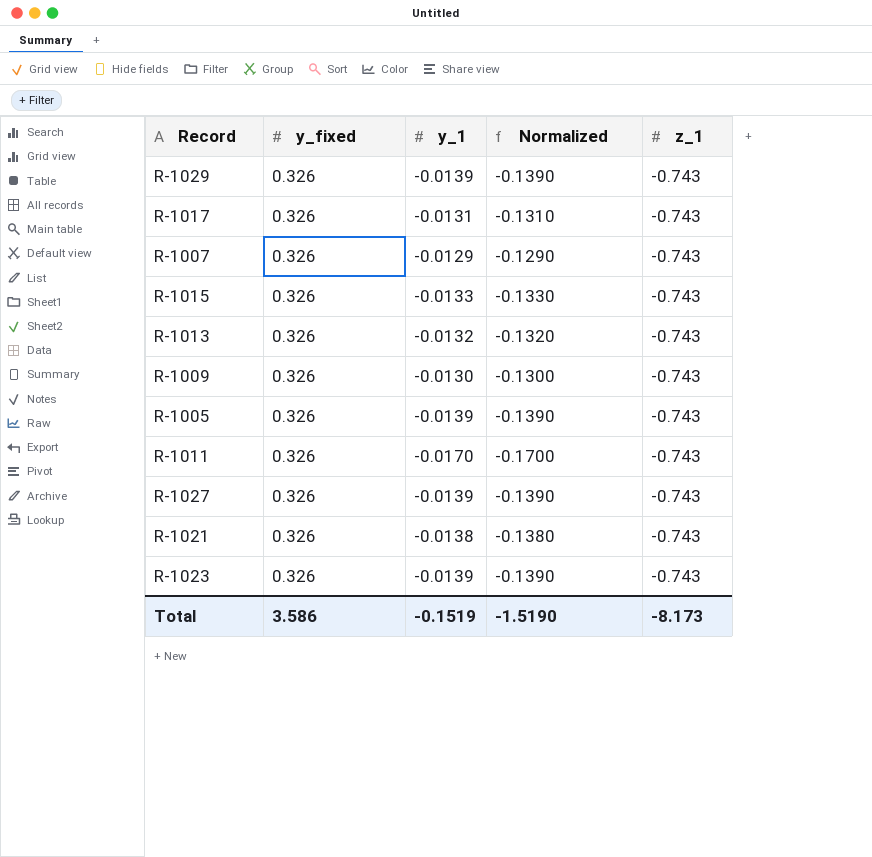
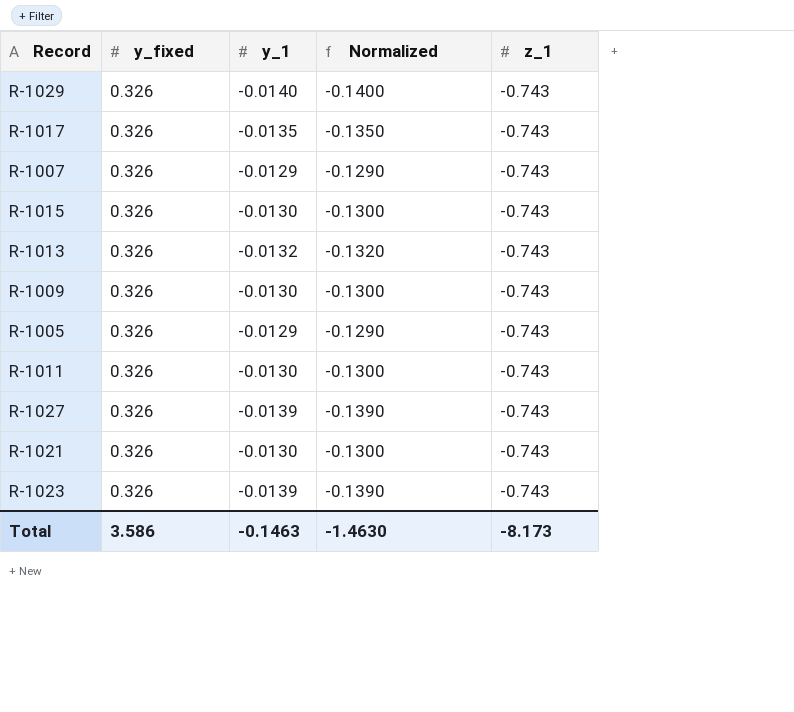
R-1029 | y_1: -0.0139 -> -0.0140
R-1029 | Normalized: -0.1390 -> -0.1400
R-1017 | y_1: -0.0131 -> -0.0135
R-1017 | Normalized: -0.1310 -> -0.1350
R-1015 | y_1: -0.0133 -> -0.0130
R-1015 | Normalized: -0.1330 -> -0.1300
R-1005 | y_1: -0.0139 -> -0.0129
R-1005 | Normalized: -0.1390 -> -0.1290
R-1011 | y_1: -0.0170 -> -0.0130
R-1011 | Normalized: -0.1700 -> -0.1300
R-1021 | y_1: -0.0138 -> -0.0130
R-1021 | Normalized: -0.1380 -> -0.1300
Total | y_1: -0.1519 -> -0.1463
Total | Normalized: -1.5190 -> -1.4630

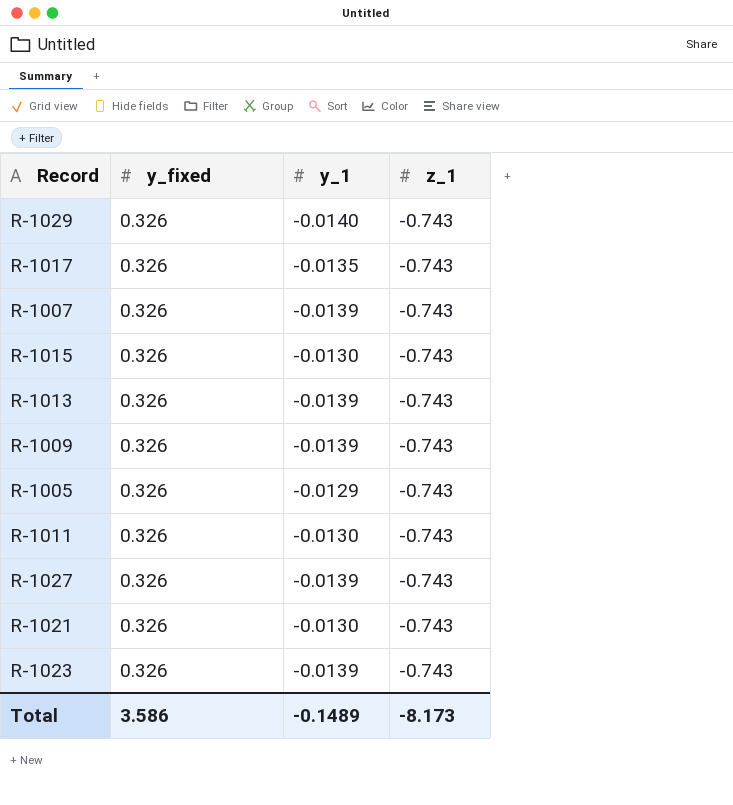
column Normalized | formula: [y_1] * 10 -> none
R-1007 | y_1: -0.0129 -> -0.0139
R-1013 | y_1: -0.0132 -> -0.0139
R-1009 | y_1: -0.0130 -> -0.0139
Total | y_1: -0.1463 -> -0.1489

